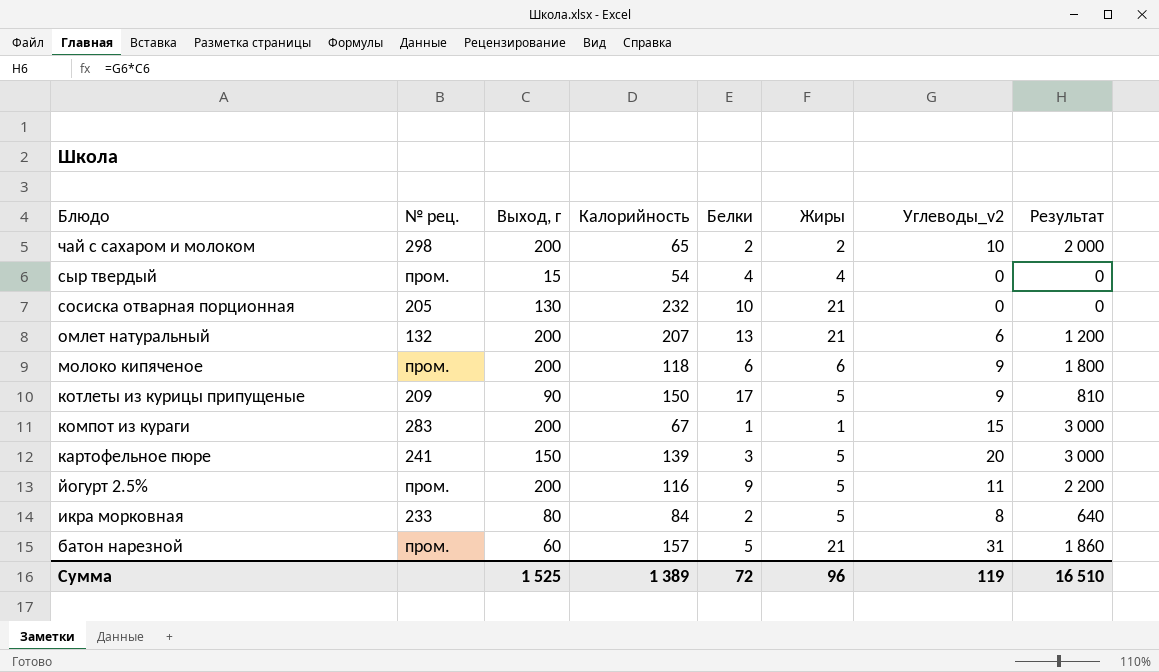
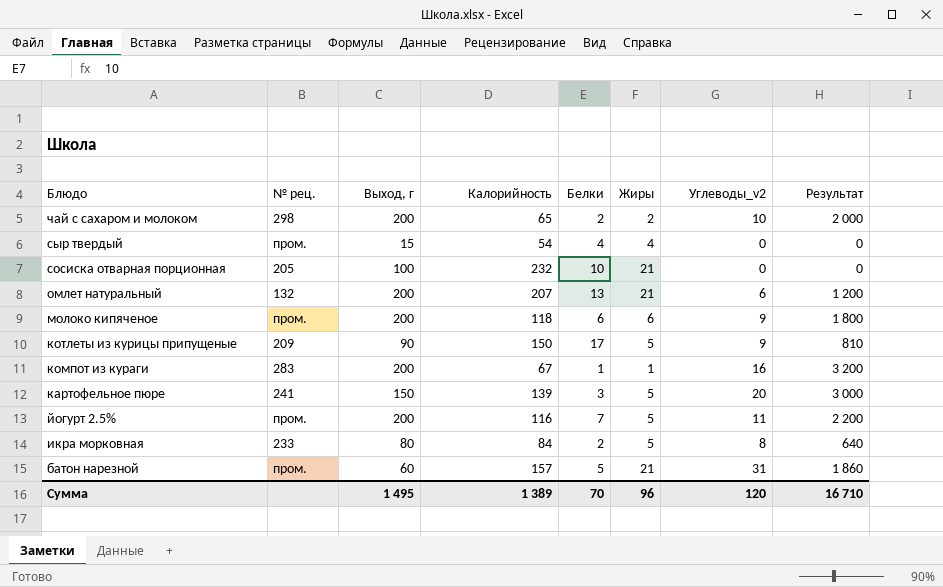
сосиска отварная порционная | Выход, г: 130 -> 100
компот из кураги | Углеводы_v2: 15 -> 16
компот из кураги | Результат: 3 000 -> 3 200
йогурт 2.5% | Белки: 9 -> 7
Сумма | Выход, г: 1 525 -> 1 495
Сумма | Белки: 72 -> 70
Сумма | Углеводы_v2: 119 -> 120
Сумма | Результат: 16 510 -> 16 710

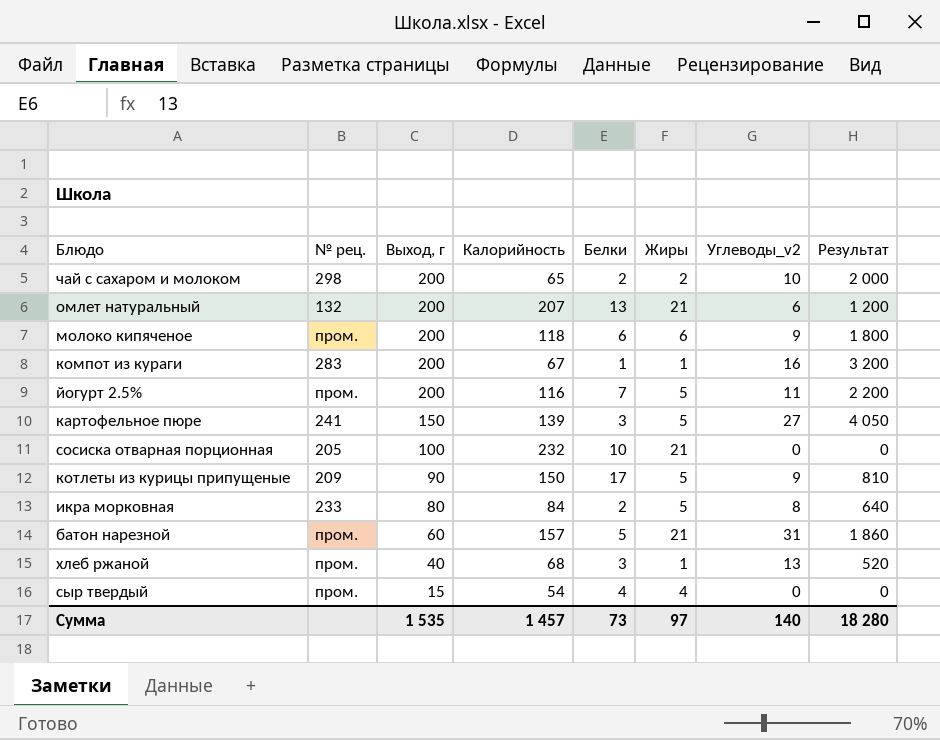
row order: Блюдо descending -> Выход, г descending
картофельное пюре | Углеводы_v2: 20 -> 27
картофельное пюре | Результат: 3 000 -> 4 050
row хлеб ржаной: none -> пром. | 40 | 68 | 3 | 1 | 13 | 520
Сумма | Выход, г: 1 495 -> 1 535
Сумма | Калорийность: 1 389 -> 1 457
Сумма | Белки: 70 -> 73
Сумма | Жиры: 96 -> 97
Сумма | Углеводы_v2: 120 -> 140
Сумма | Результат: 16 710 -> 18 280

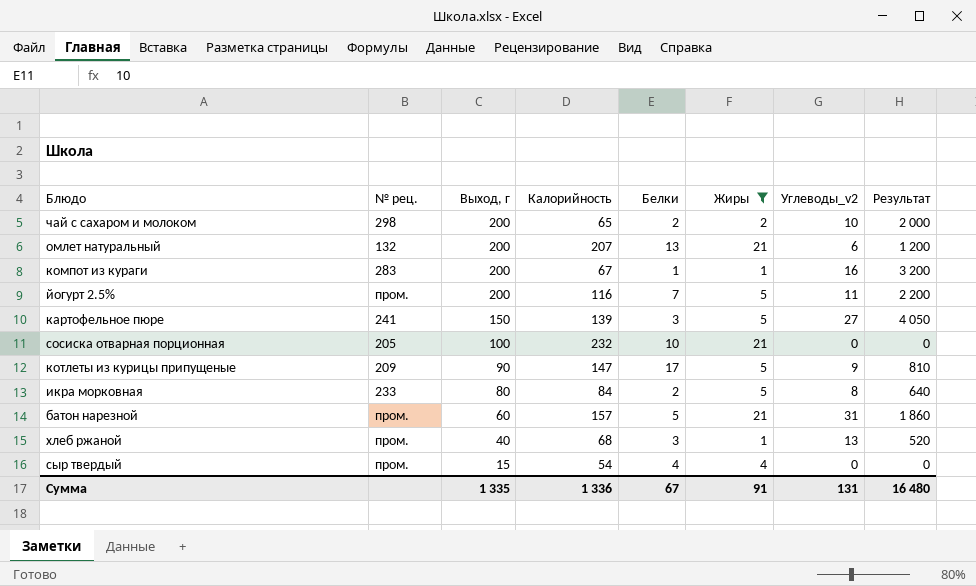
filter: none -> Жиры != 6
котлеты из курицы припущеные | Калорийность: 150 -> 147
Сумма | Выход, г: 1 535 -> 1 335
Сумма | Калорийность: 1 457 -> 1 336
Сумма | Белки: 73 -> 67
Сумма | Жиры: 97 -> 91
Сумма | Углеводы_v2: 140 -> 131
Сумма | Результат: 18 280 -> 16 480

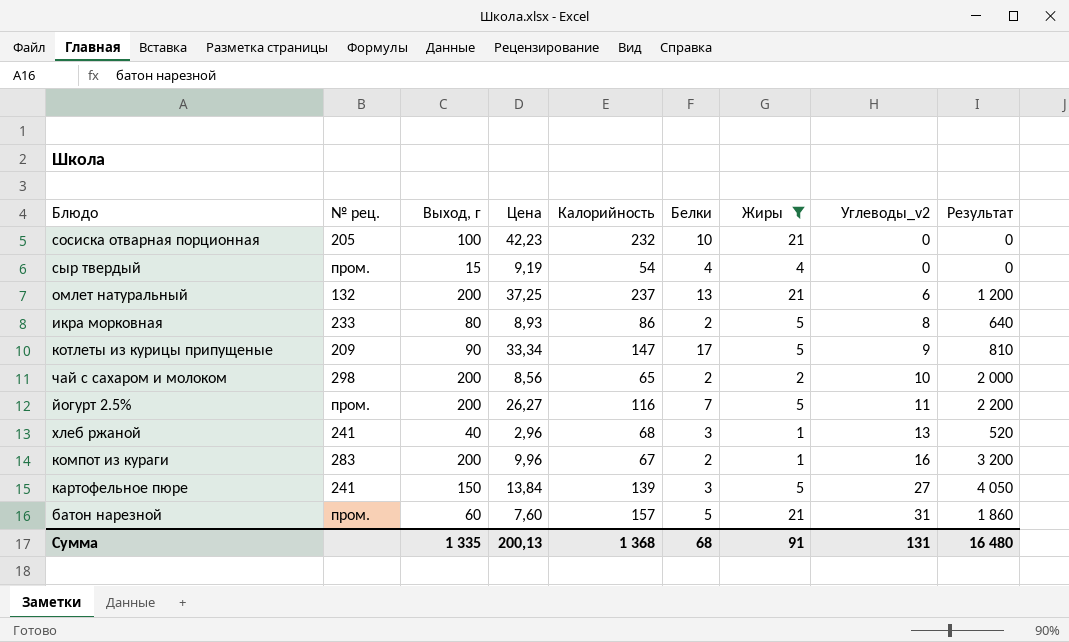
row order: Выход, г descending -> Углеводы_v2 ascending
column Цена | position: none -> 4
омлет натуральный | Калорийность: 207 -> 237
икра морковная | Калорийность: 84 -> 86
хлеб ржаной | № рец.: пром. -> 241
компот из кураги | Белки: 1 -> 2
Сумма | Калорийность: 1 336 -> 1 368
Сумма | Белки: 67 -> 68

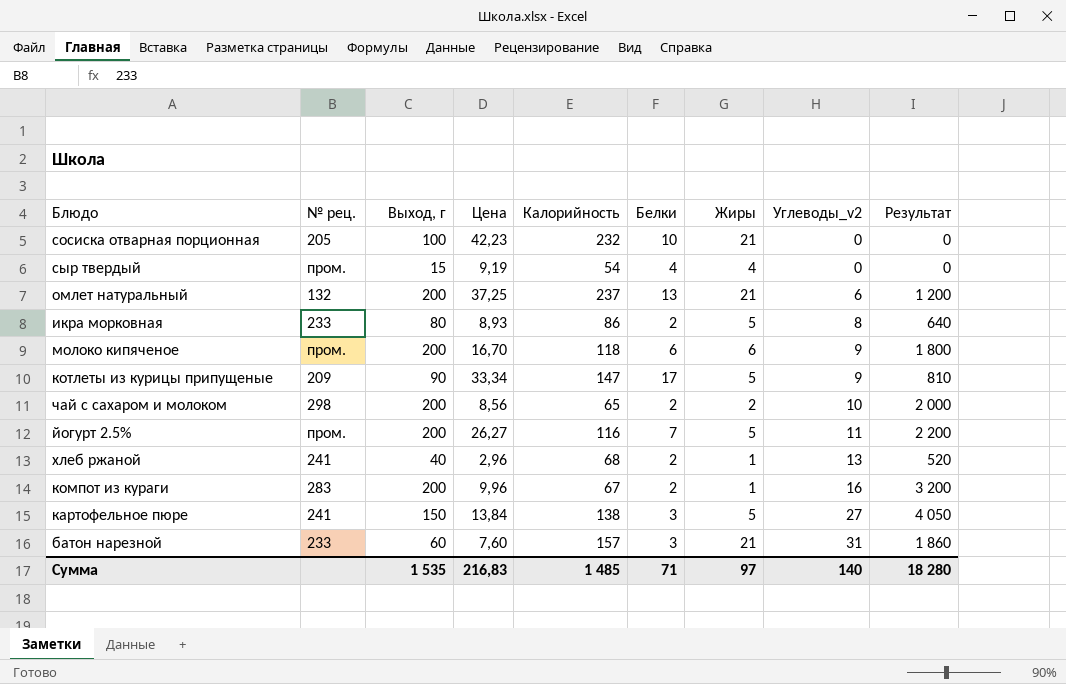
filter: Жиры != 6 -> none
хлеб ржаной | Белки: 3 -> 2
картофельное пюре | Калорийность: 139 -> 138
батон нарезной | № рец.: пром. -> 233
батон нарезной | Белки: 5 -> 3
Сумма | Выход, г: 1 335 -> 1 535
Сумма | Цена: 200,13 -> 216,83
Сумма | Калорийность: 1 368 -> 1 485
Сумма | Белки: 68 -> 71
Сумма | Жиры: 91 -> 97
Сумма | Углеводы_v2: 131 -> 140
Сумма | Результат: 16 480 -> 18 280

